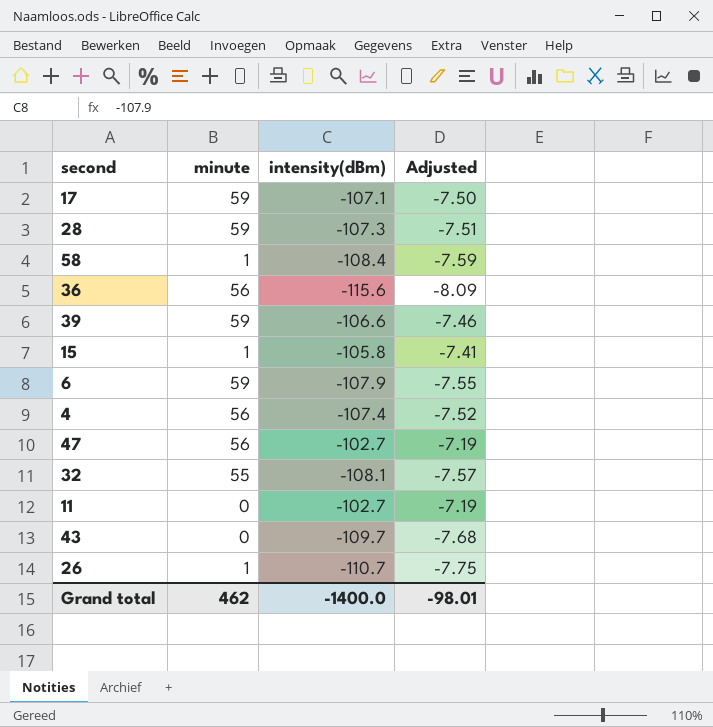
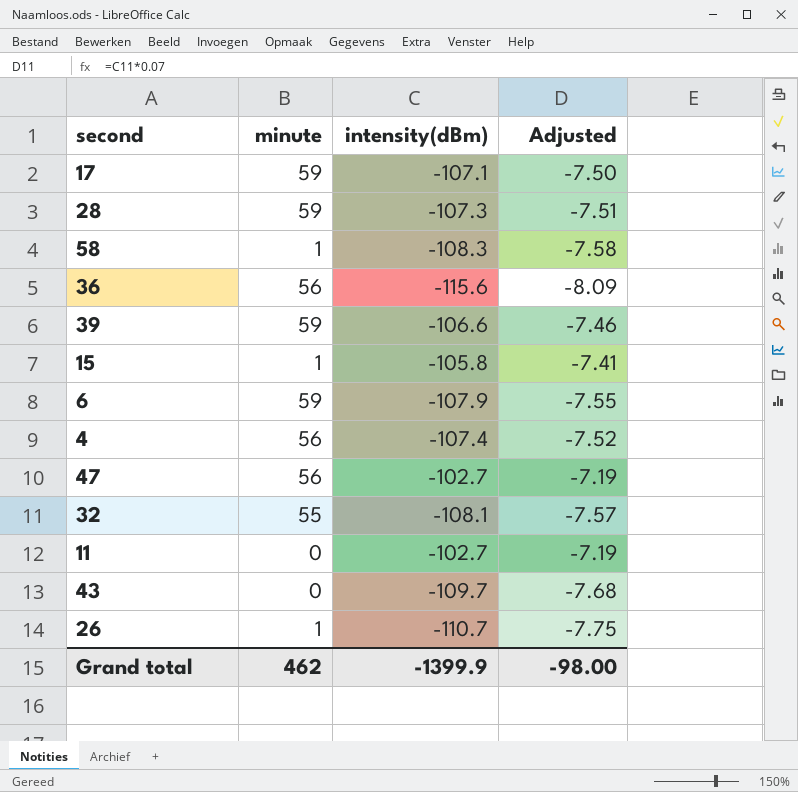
58 | intensity(dBm): -108.4 -> -108.3
58 | Adjusted: -7.59 -> -7.58
Grand total | intensity(dBm): -1400.0 -> -1399.9
Grand total | Adjusted: -98.01 -> -98.00

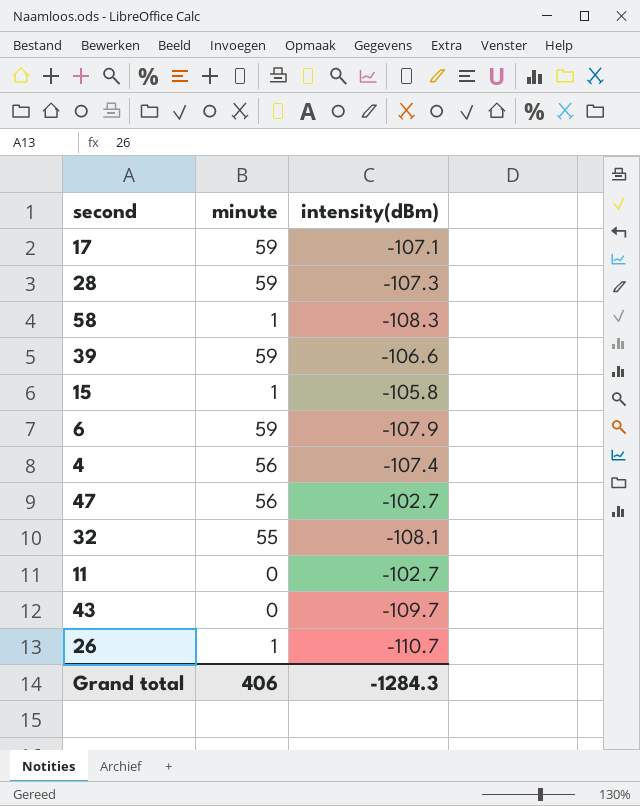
column Adjusted | formula: [intensity(dBm)] * 0.07 -> none
row 36: 56 | -115.6 | -8.09 -> none
Grand total | minute: 462 -> 406
Grand total | intensity(dBm): -1399.9 -> -1284.3

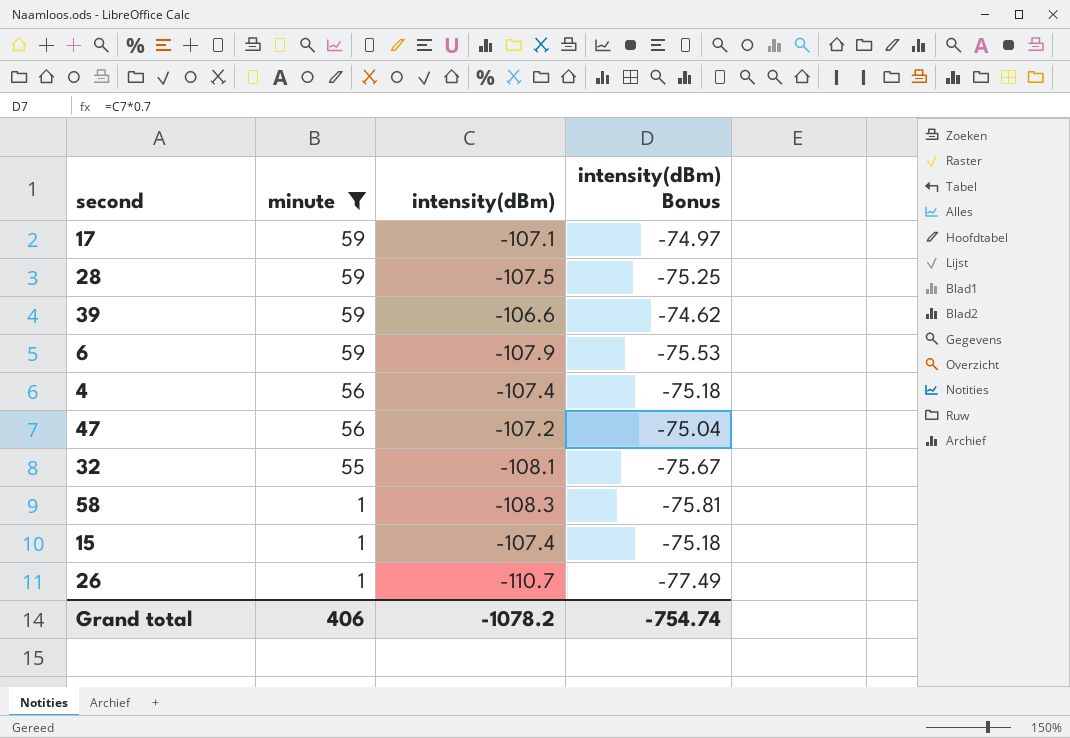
filter: none -> minute != 0
row order: none -> minute descending
column intensity(dBm) Bonus | formula: none -> [intensity(dBm)] * 0.7
28 | intensity(dBm): -107.3 -> -107.5
47 | intensity(dBm): -102.7 -> -107.2
15 | intensity(dBm): -105.8 -> -107.4
Grand total | intensity(dBm): -1284.3 -> -1078.2

